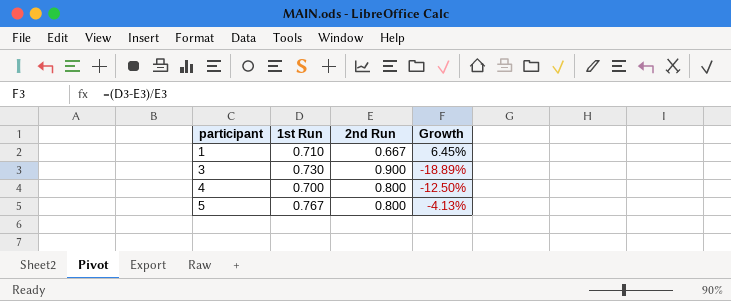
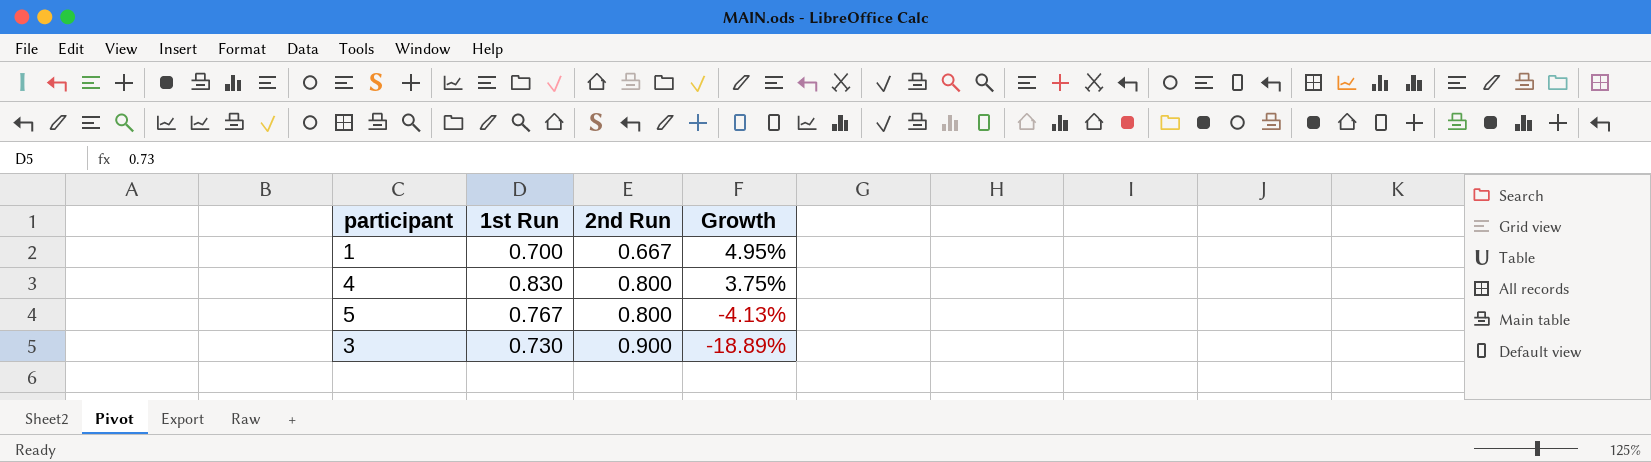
row order: participant ascending -> 2nd Run ascending
1 | 1st Run: 0.710 -> 0.700
1 | Growth: 6.45% -> 4.95%
4 | 1st Run: 0.700 -> 0.830
4 | Growth: -12.50% -> 3.75%

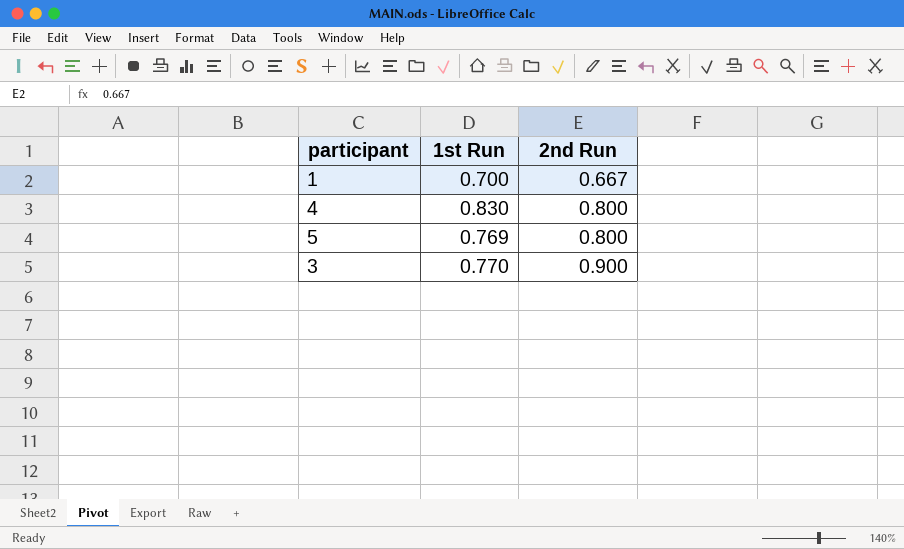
column Growth | formula: ([1st Run] - [2nd Run]) / [2nd Run] -> none
5 | 1st Run: 0.767 -> 0.769
3 | 1st Run: 0.730 -> 0.770

